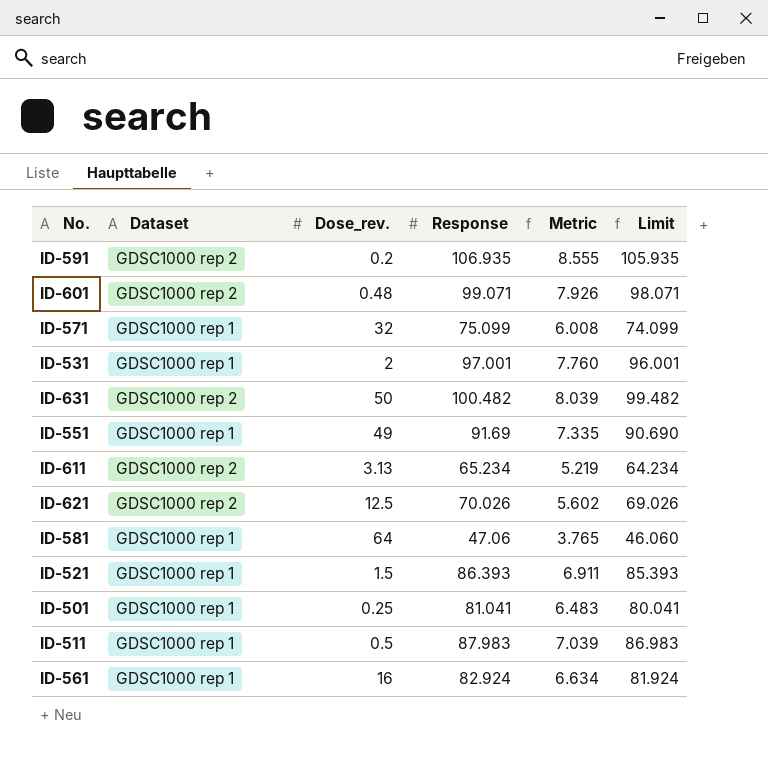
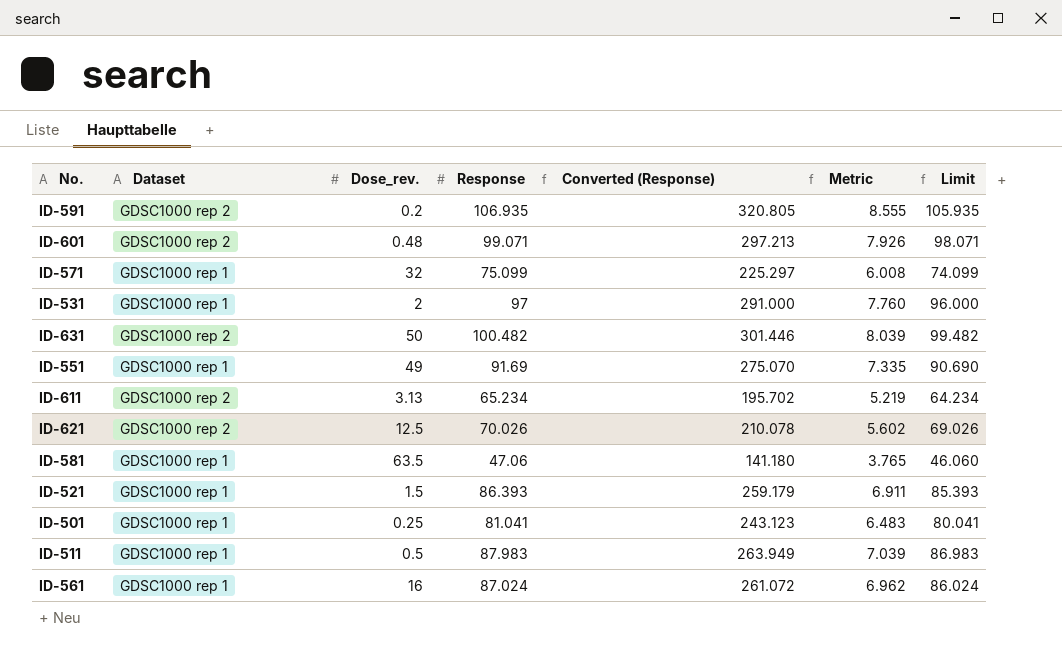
column Converted (Response) | formula: none -> [Response] * 3
ID-531 | Response: 97.001 -> 97
ID-531 | Limit: 96.001 -> 96.000
ID-581 | Dose_rev.: 64 -> 63.5
ID-561 | Response: 82.924 -> 87.024
ID-561 | Metric: 6.634 -> 6.962
ID-561 | Limit: 81.924 -> 86.024

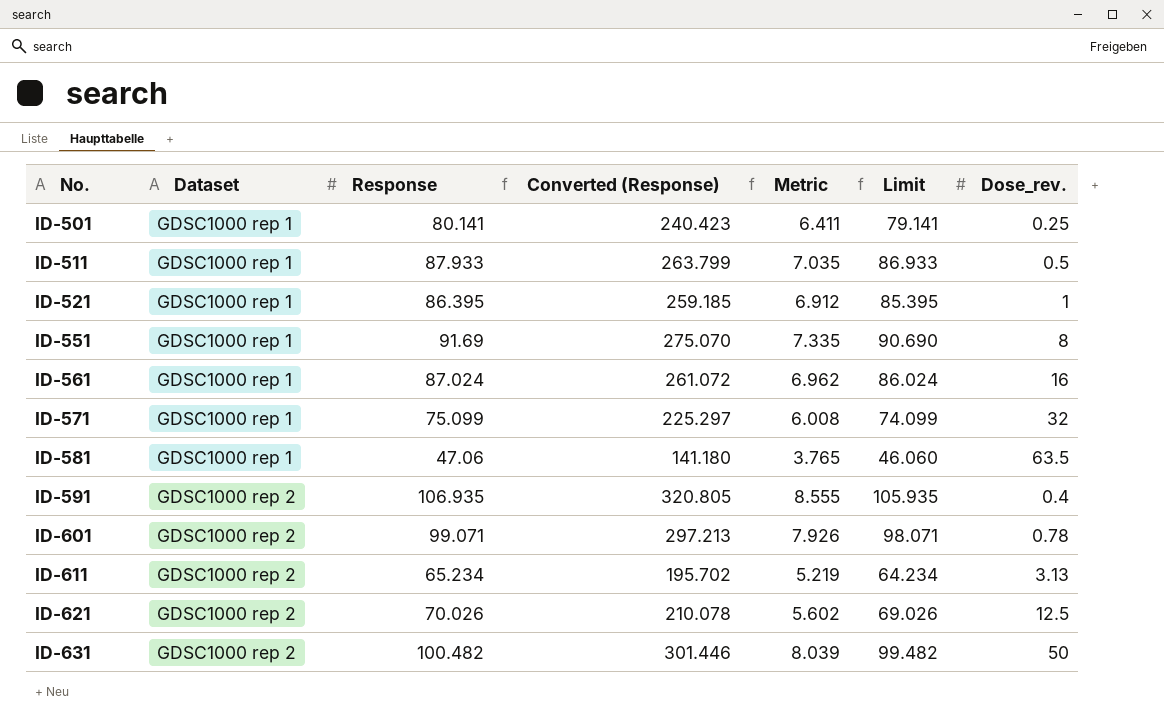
row order: none -> No. ascending
column Dose_rev. | position: 3 -> 7
row ID-531: GDSC1000 rep 1 | 2 | 97 | 291.000 | 7.760 | 96.000 -> none
ID-501 | Response: 81.041 -> 80.141
ID-501 | Converted (Response): 243.123 -> 240.423
ID-501 | Metric: 6.483 -> 6.411
ID-501 | Limit: 80.041 -> 79.141
ID-511 | Response: 87.983 -> 87.933
ID-511 | Converted (Response): 263.949 -> 263.799
ID-511 | Metric: 7.039 -> 7.035
ID-511 | Limit: 86.983 -> 86.933
ID-521 | Response: 86.393 -> 86.395
ID-521 | Converted (Response): 259.179 -> 259.185
ID-521 | Metric: 6.911 -> 6.912
ID-521 | Limit: 85.393 -> 85.395
ID-521 | Dose_rev.: 1.5 -> 1
ID-551 | Dose_rev.: 49 -> 8
ID-591 | Dose_rev.: 0.2 -> 0.4
ID-601 | Dose_rev.: 0.48 -> 0.78

